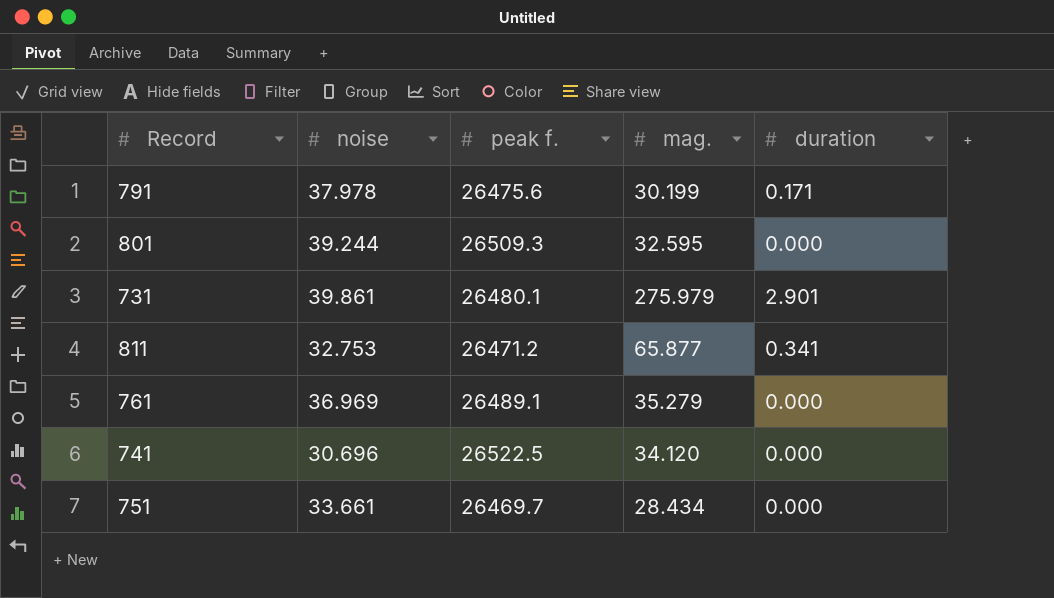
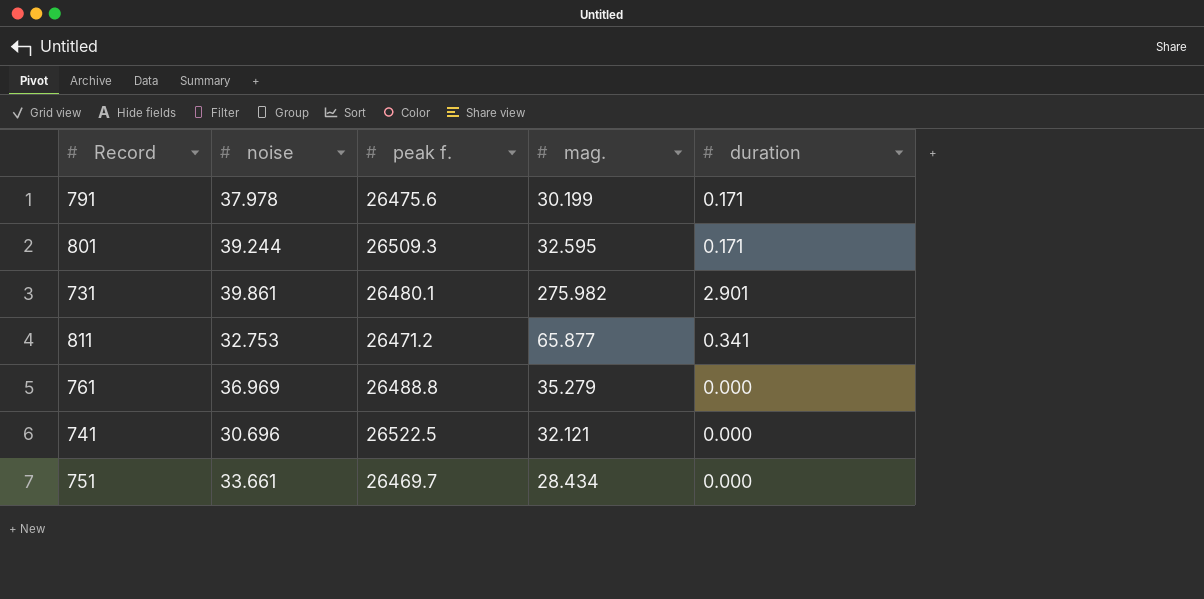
801 | duration: 0.000 -> 0.171
731 | mag.: 275.979 -> 275.982
761 | peak f.: 26489.1 -> 26488.8
741 | mag.: 34.120 -> 32.121

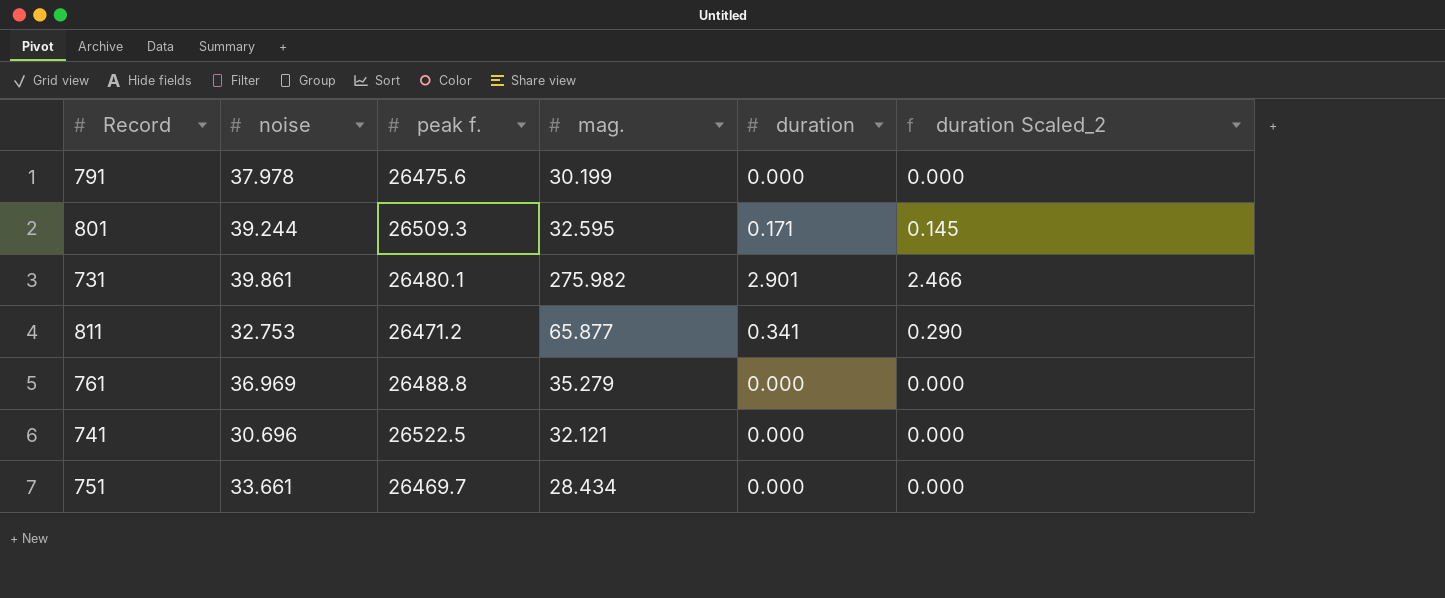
column duration Scaled_2 | formula: none -> [duration] * 0.85
791 | duration: 0.171 -> 0.000

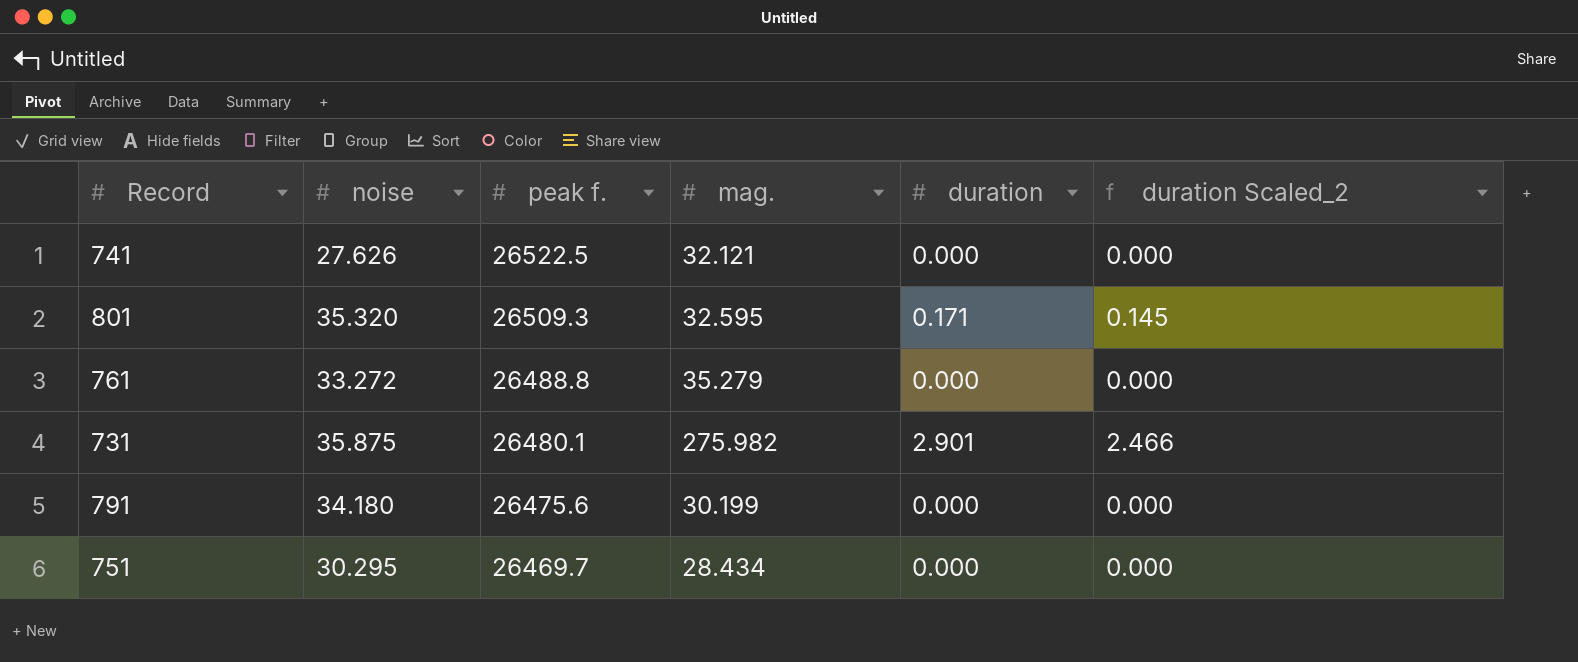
row order: none -> peak f. descending
row 811: 32.753 | 26471.2 | 65.877 | 0.341 | 0.290 -> none
741 | noise: 30.696 -> 27.626
801 | noise: 39.244 -> 35.320
761 | noise: 36.969 -> 33.272
731 | noise: 39.861 -> 35.875
791 | noise: 37.978 -> 34.180
751 | noise: 33.661 -> 30.295

